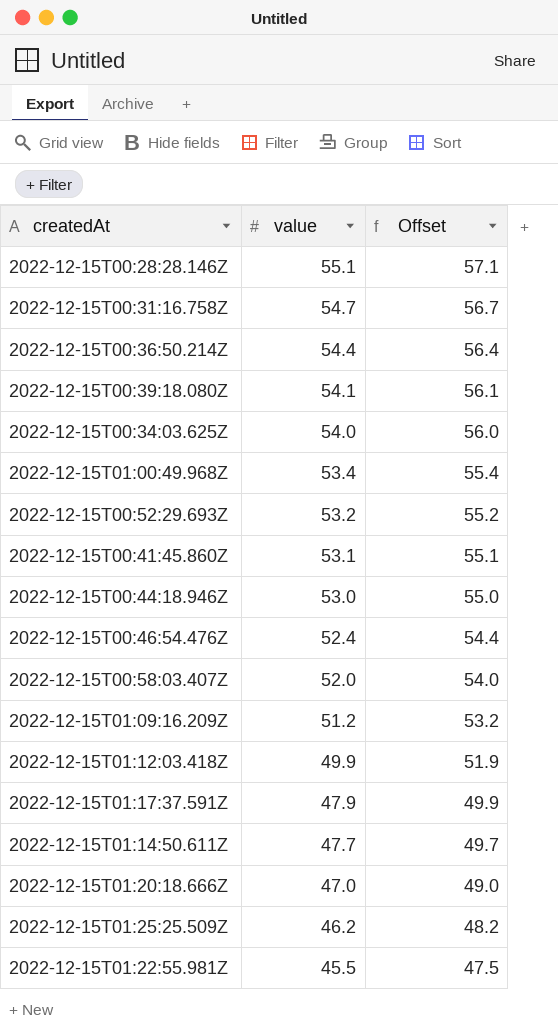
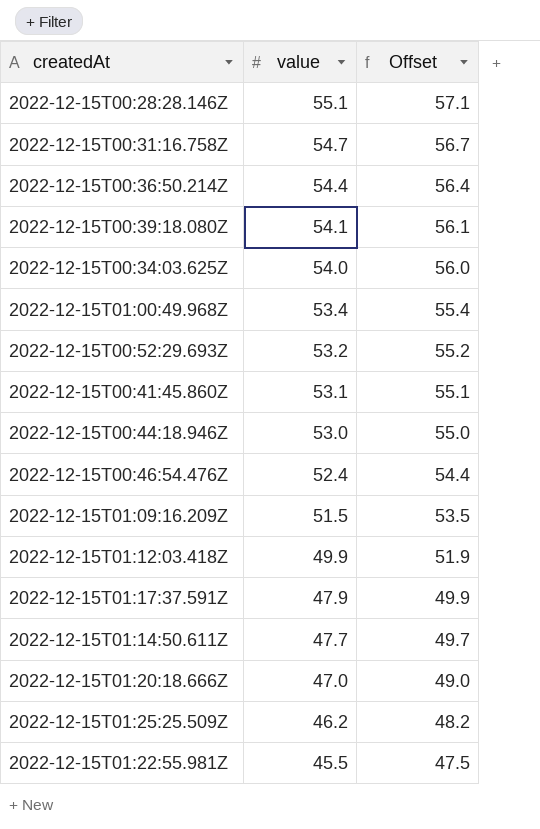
row 2022-12-15T00:58:03.407Z: 52.0 | 54.0 -> none
2022-12-15T01:09:16.209Z | value: 51.2 -> 51.5
2022-12-15T01:09:16.209Z | Offset: 53.2 -> 53.5

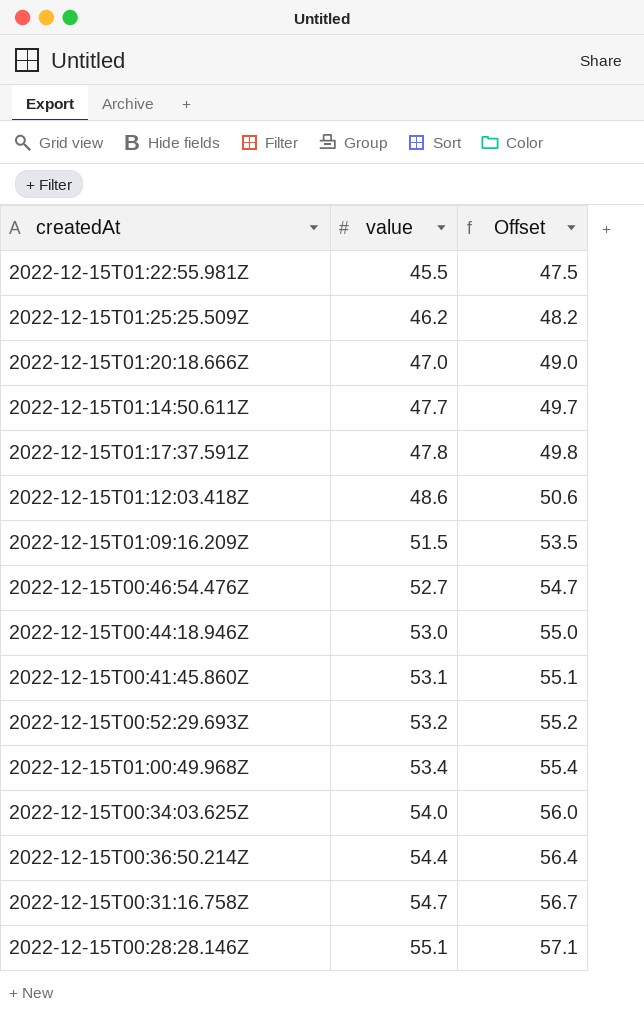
row order: value descending -> value ascending
row 2022-12-15T00:39:18.080Z: 54.1 | 56.1 -> none
2022-12-15T01:17:37.591Z | value: 47.9 -> 47.8
2022-12-15T01:17:37.591Z | Offset: 49.9 -> 49.8
2022-12-15T01:12:03.418Z | value: 49.9 -> 48.6
2022-12-15T01:12:03.418Z | Offset: 51.9 -> 50.6
2022-12-15T00:46:54.476Z | value: 52.4 -> 52.7
2022-12-15T00:46:54.476Z | Offset: 54.4 -> 54.7

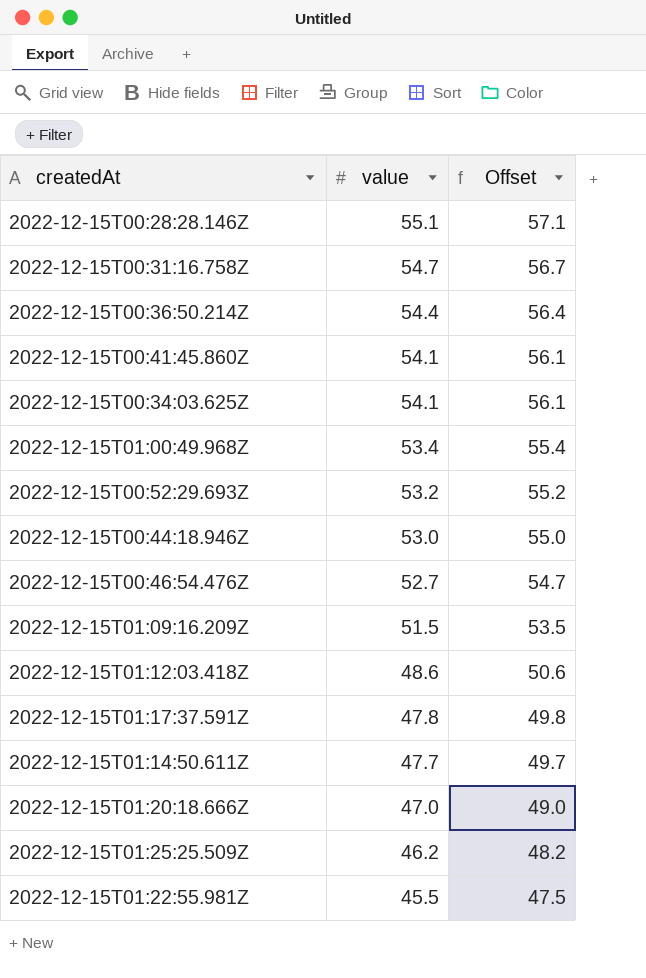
row order: value ascending -> value descending
2022-12-15T00:41:45.860Z | value: 53.1 -> 54.1
2022-12-15T00:41:45.860Z | Offset: 55.1 -> 56.1
2022-12-15T00:34:03.625Z | value: 54.0 -> 54.1
2022-12-15T00:34:03.625Z | Offset: 56.0 -> 56.1

